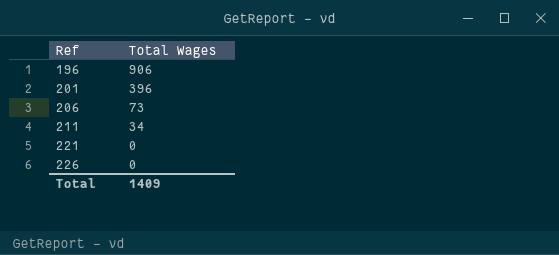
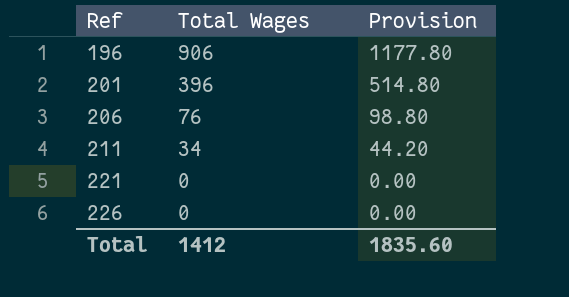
column Provision | formula: none -> [Total Wages] * 1.3
206 | Total Wages: 73 -> 76
Total | Total Wages: 1409 -> 1412

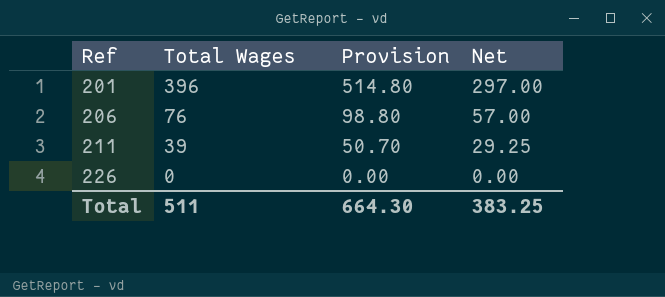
column Net | formula: none -> [Total Wages] * 0.75
row 196: 906 | 1177.80 -> none
row 221: 0 | 0.00 -> none
211 | Total Wages: 34 -> 39
211 | Provision: 44.20 -> 50.70
Total | Total Wages: 1412 -> 511
Total | Provision: 1835.60 -> 664.30

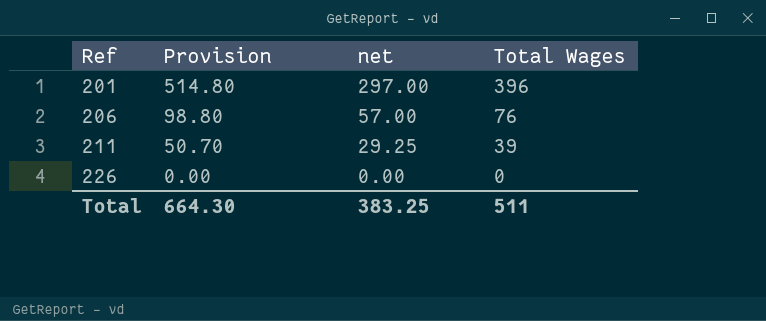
column name: Net -> net
column Total Wages | position: 2 -> 4

